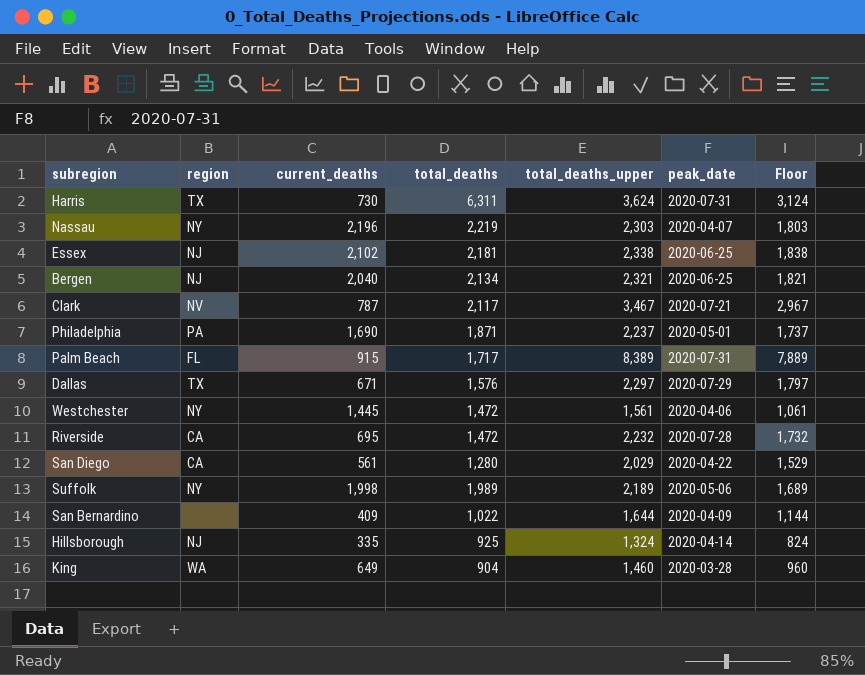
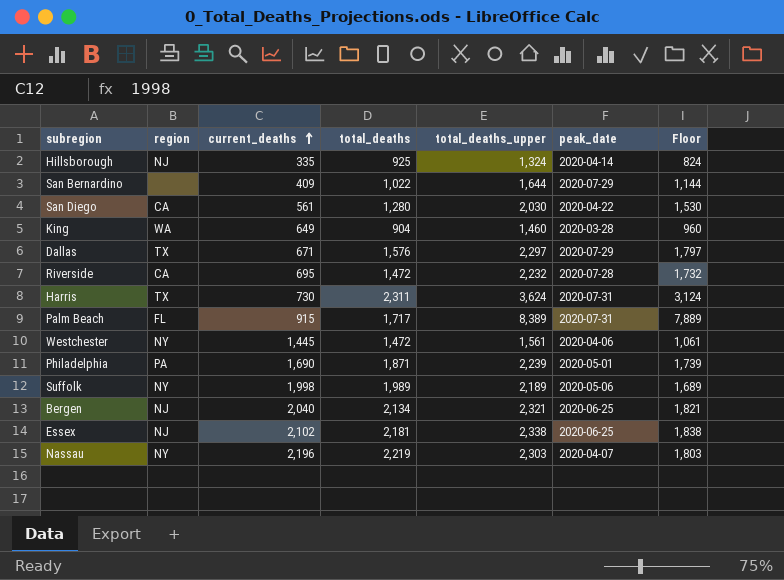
row order: none -> current_deaths ascending
row Clark: NV | 787 | 2,117 | 3,467 | 2020-07-21 | 2,967 -> none
San Bernardino | peak_date: 2020-04-09 -> 2020-07-29
San Diego | total_deaths_upper: 2,029 -> 2,030
San Diego | Floor: 1,529 -> 1,530
Harris | total_deaths: 6,311 -> 2,311
Philadelphia | total_deaths_upper: 2,237 -> 2,239
Philadelphia | Floor: 1,737 -> 1,739

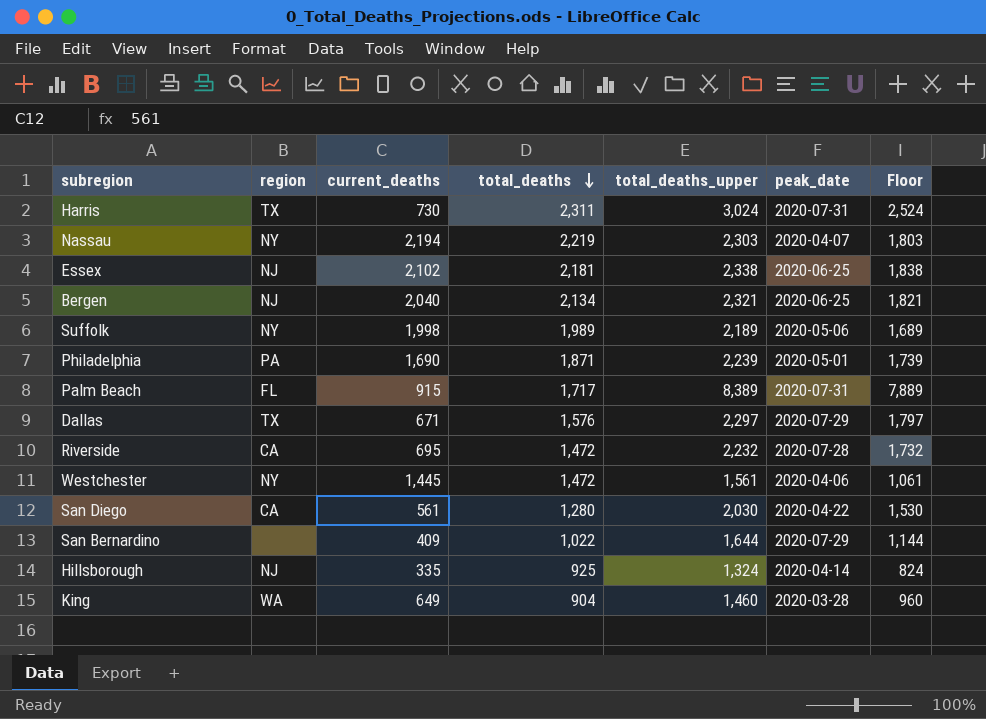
row order: current_deaths ascending -> total_deaths descending
Harris | total_deaths_upper: 3,624 -> 3,024
Harris | Floor: 3,124 -> 2,524
Nassau | current_deaths: 2,196 -> 2,194

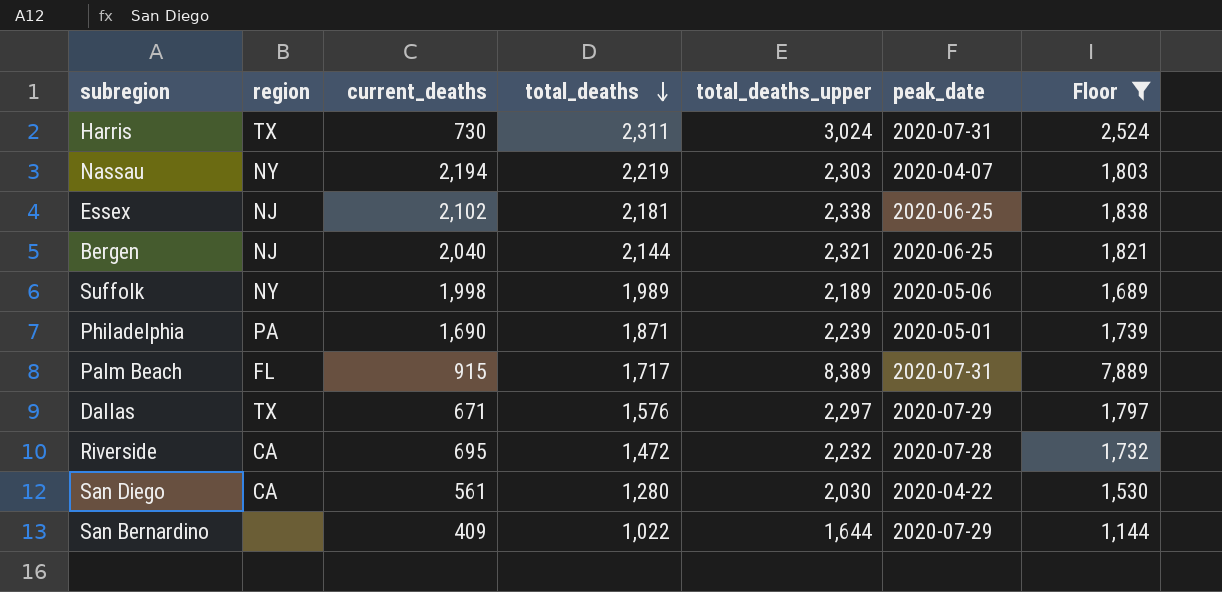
filter: none -> Floor >= 1,144
Bergen | total_deaths: 2,134 -> 2,144

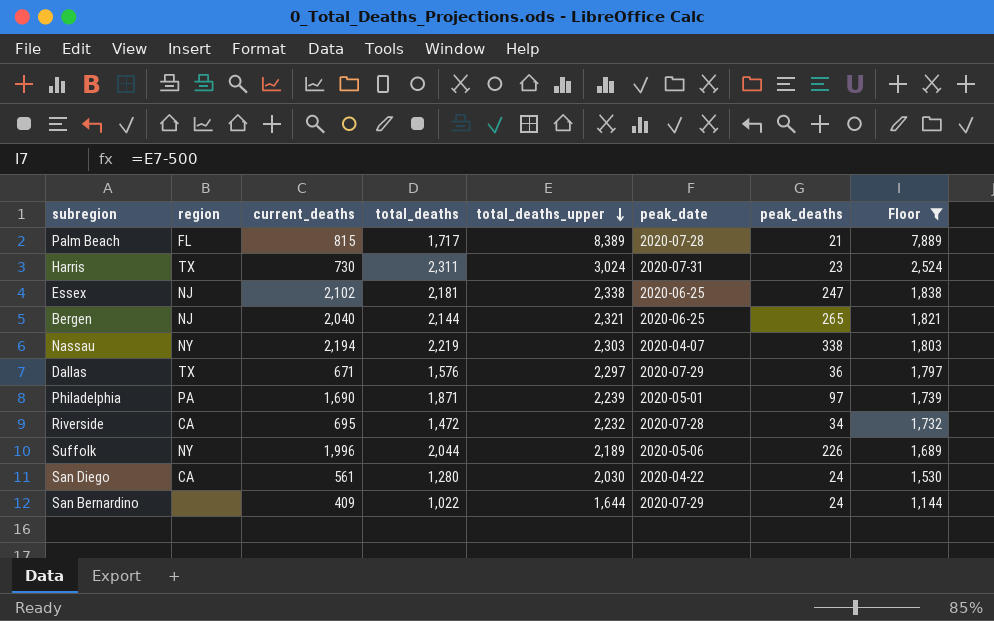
row order: total_deaths descending -> total_deaths_upper descending
column peak_deaths | position: none -> 7
Palm Beach | current_deaths: 915 -> 815
Palm Beach | peak_date: 2020-07-31 -> 2020-07-28
Suffolk | current_deaths: 1,998 -> 1,996
Suffolk | total_deaths: 1,989 -> 2,044

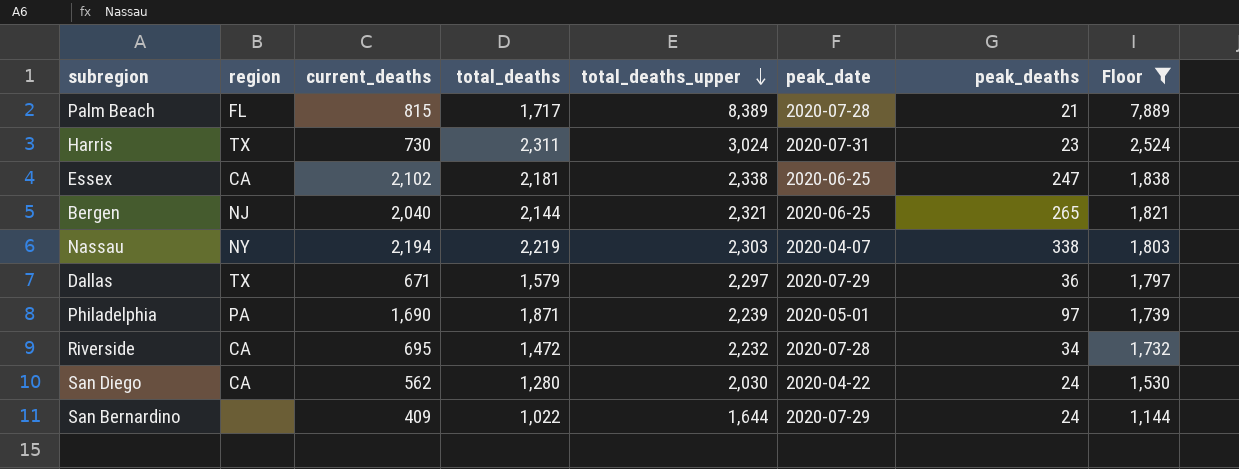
row Suffolk: NY | 1,996 | 2,044 | 2,189 | 2020-05-06 | 226 | 1,689 -> none
Essex | region: NJ -> CA
Dallas | total_deaths: 1,576 -> 1,579
San Diego | current_deaths: 561 -> 562

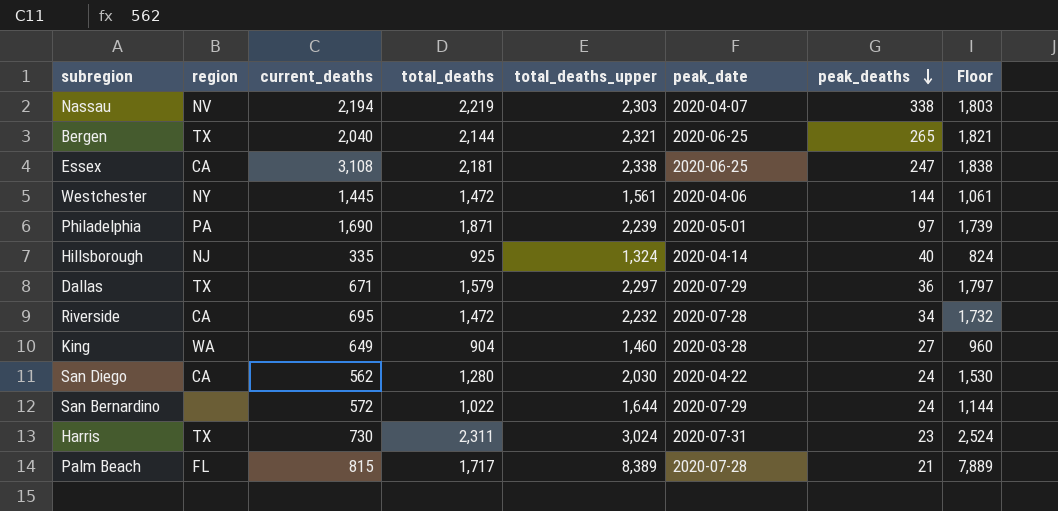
filter: Floor >= 1,144 -> none
row order: total_deaths_upper descending -> peak_deaths descending
Nassau | region: NY -> NV
Bergen | region: NJ -> TX
Essex | current_deaths: 2,102 -> 3,108
San Bernardino | current_deaths: 409 -> 572

